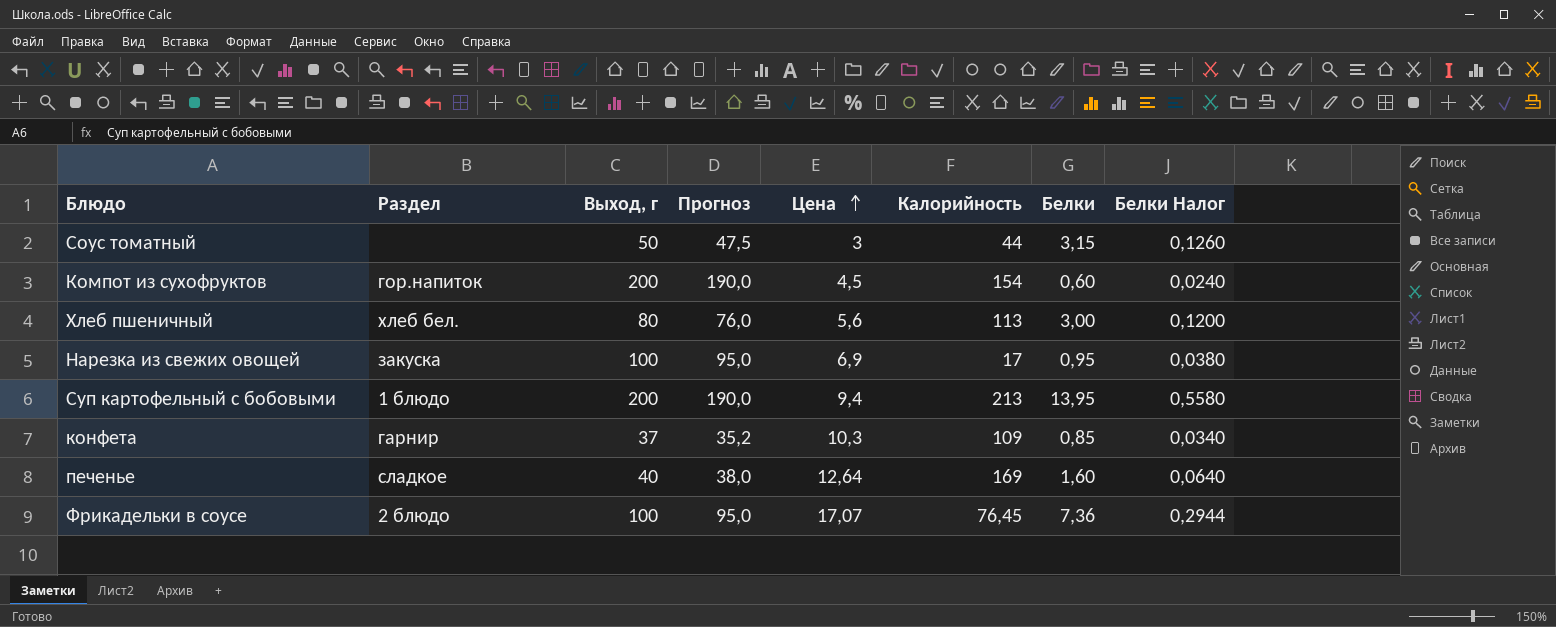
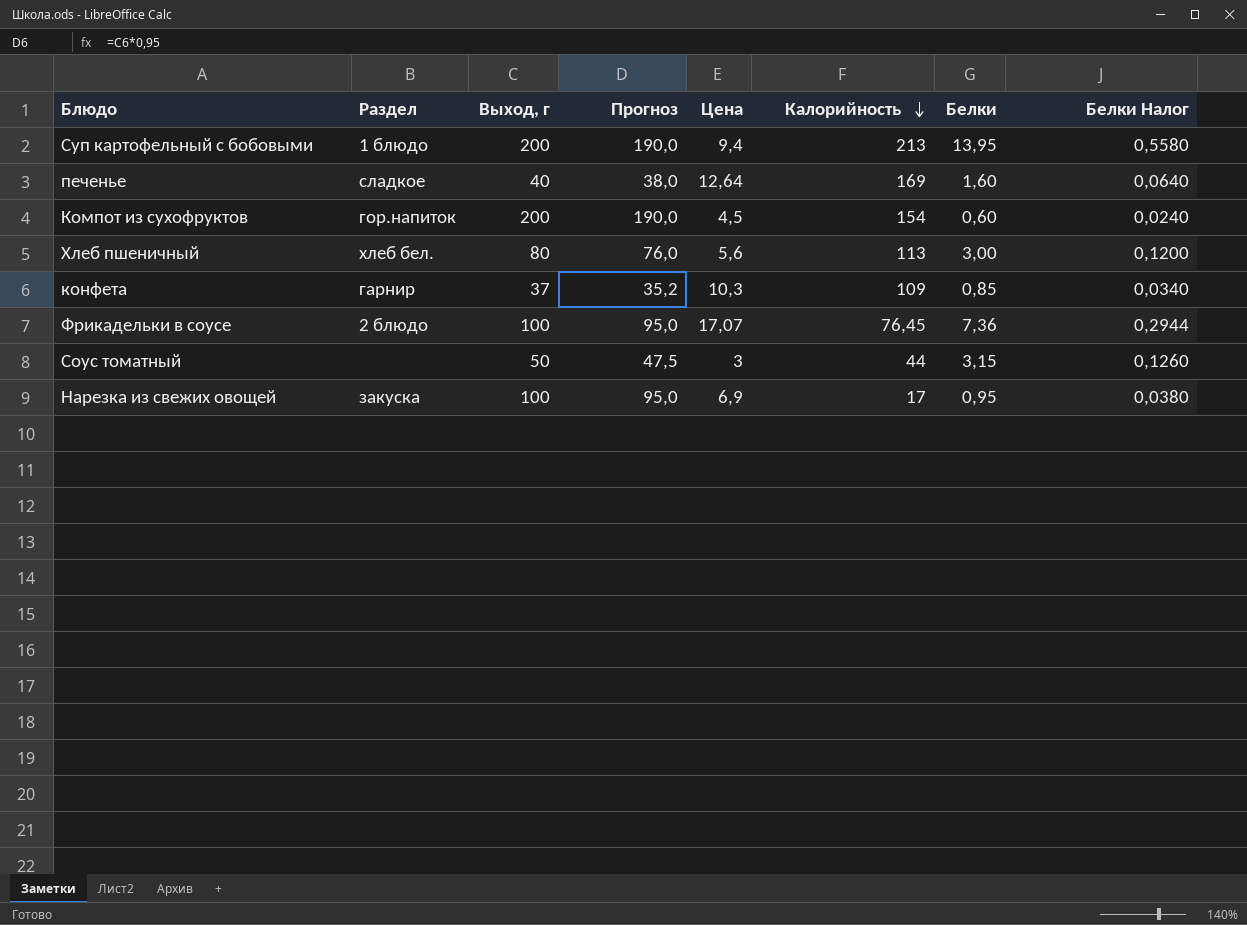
row order: Цена ascending -> Калорийность descending

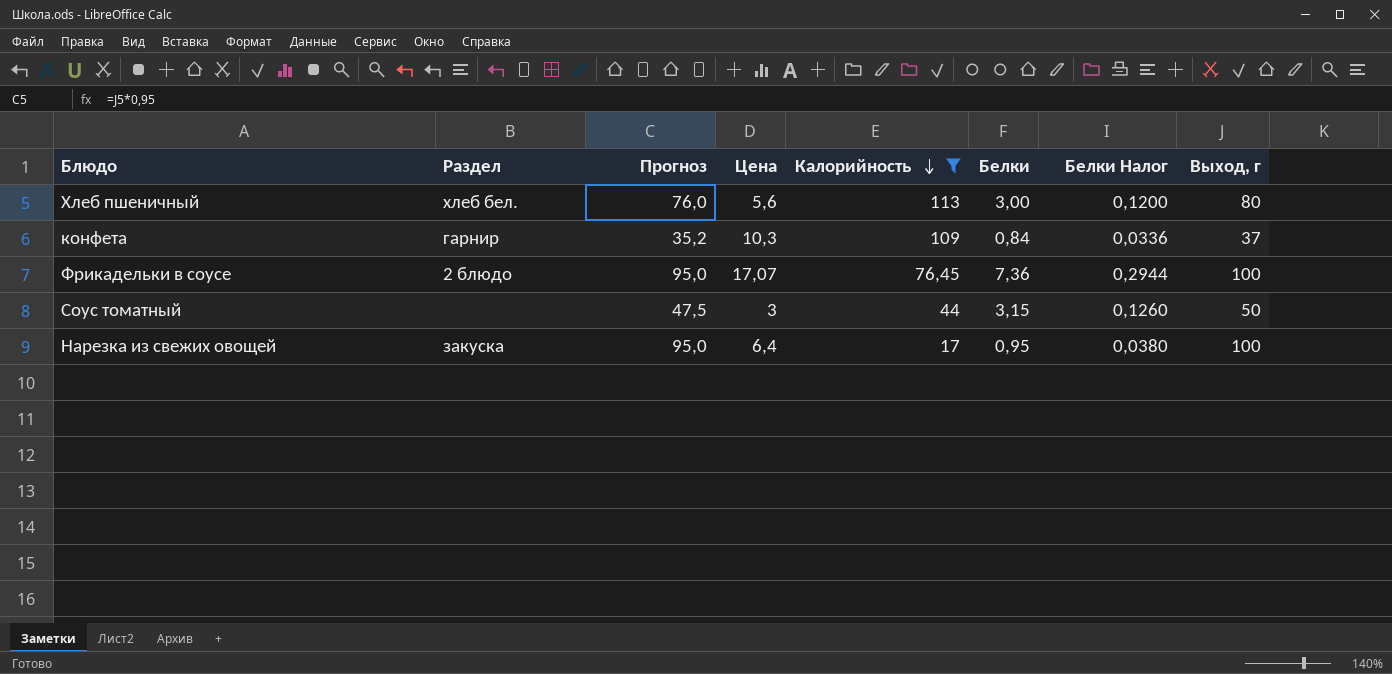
filter: none -> Калорийность <= 113
column Выход, г | position: 3 -> 8
конфета | Белки: 0,85 -> 0,84
конфета | Белки Налог: 0,0340 -> 0,0336
Нарезка из свежих овощей | Цена: 6,9 -> 6,4

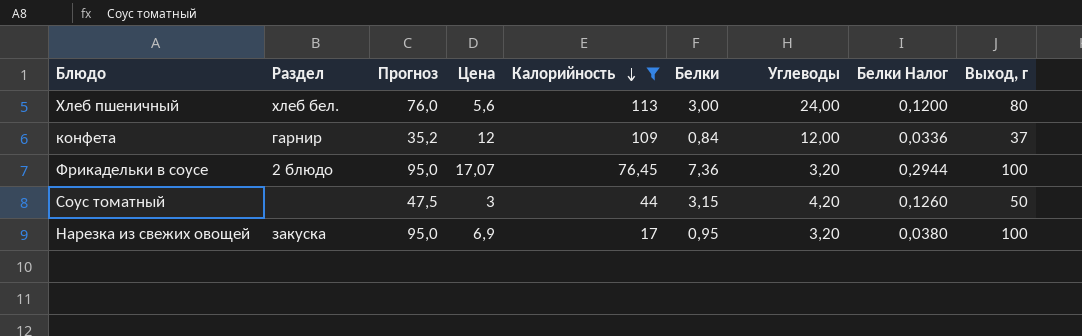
column Углеводы | position: none -> 7
конфета | Цена: 10,3 -> 12
Нарезка из свежих овощей | Цена: 6,4 -> 6,9

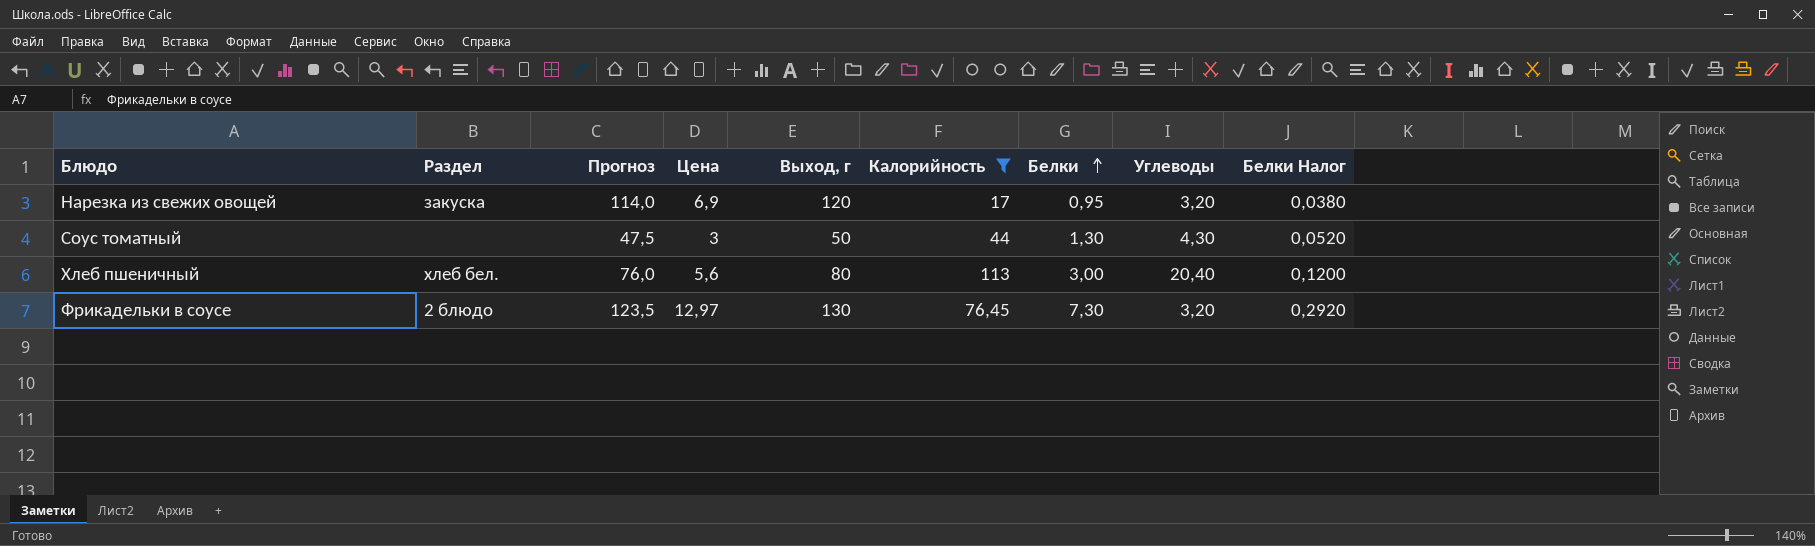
row order: Калорийность descending -> Белки ascending
column Выход, г | position: 9 -> 5
row конфета: гарнир | 35,2 | 12 | 109 | 0,84 | 12,00 | 0,0336 | 37 -> none
Нарезка из свежих овощей | Прогноз: 95,0 -> 114,0
Нарезка из свежих овощей | Выход, г: 100 -> 120
Соус томатный | Белки: 3,15 -> 1,30
Соус томатный | Углеводы: 4,20 -> 4,30
Соус томатный | Белки Налог: 0,1260 -> 0,0520
Хлеб пшеничный | Углеводы: 24,00 -> 20,40
Фрикадельки в соусе | Прогноз: 95,0 -> 123,5
Фрикадельки в соусе | Цена: 17,07 -> 12,97
Фрикадельки в соусе | Выход, г: 100 -> 130
Фрикадельки в соусе | Белки: 7,36 -> 7,30
Фрикадельки в соусе | Белки Налог: 0,2944 -> 0,2920

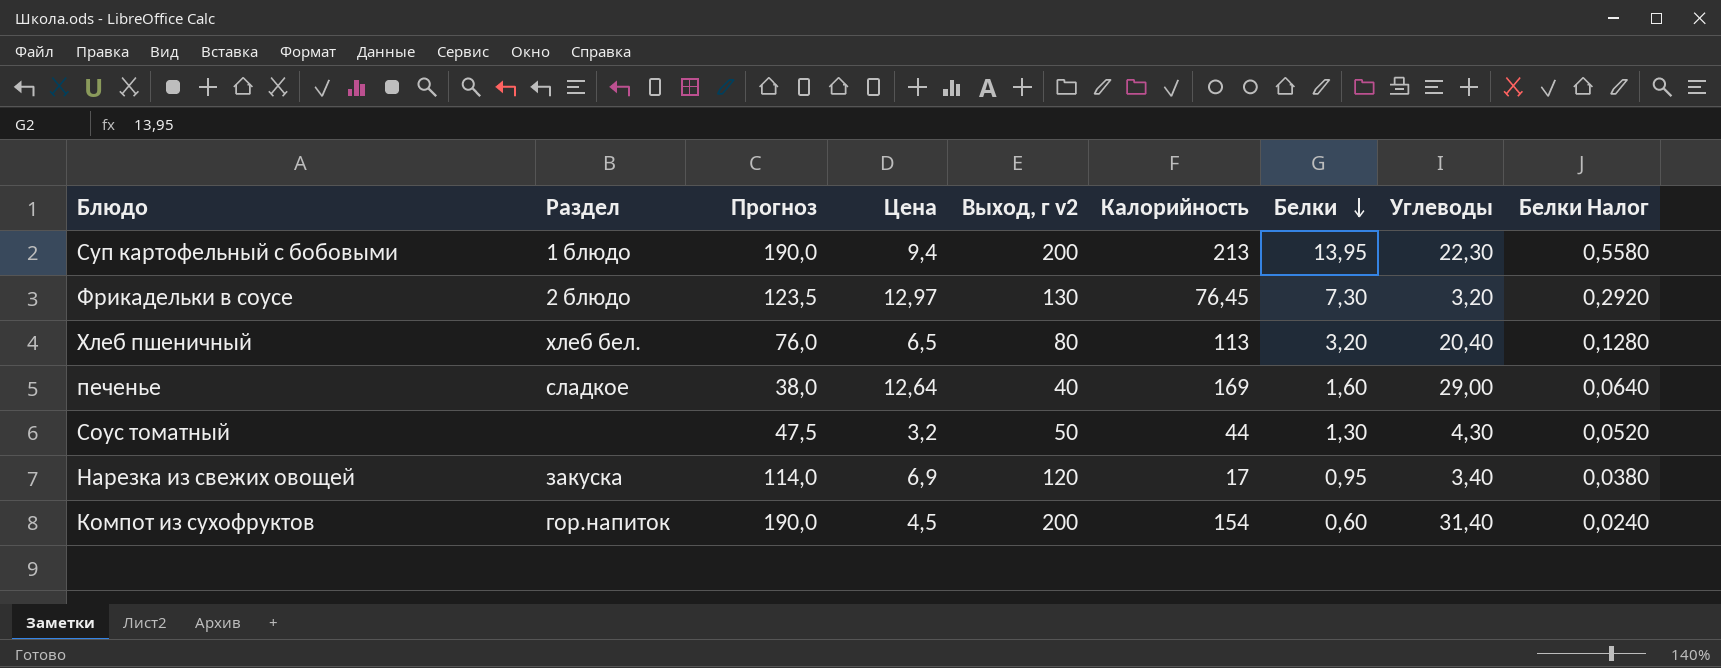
filter: Калорийность <= 113 -> none
row order: Белки ascending -> Белки descending
column name: Выход, г -> Выход, г v2
Хлеб пшеничный | Цена: 5,6 -> 6,5
Хлеб пшеничный | Белки: 3,00 -> 3,20
Хлеб пшеничный | Белки Налог: 0,1200 -> 0,1280
Соус томатный | Цена: 3 -> 3,2
Нарезка из свежих овощей | Углеводы: 3,20 -> 3,40

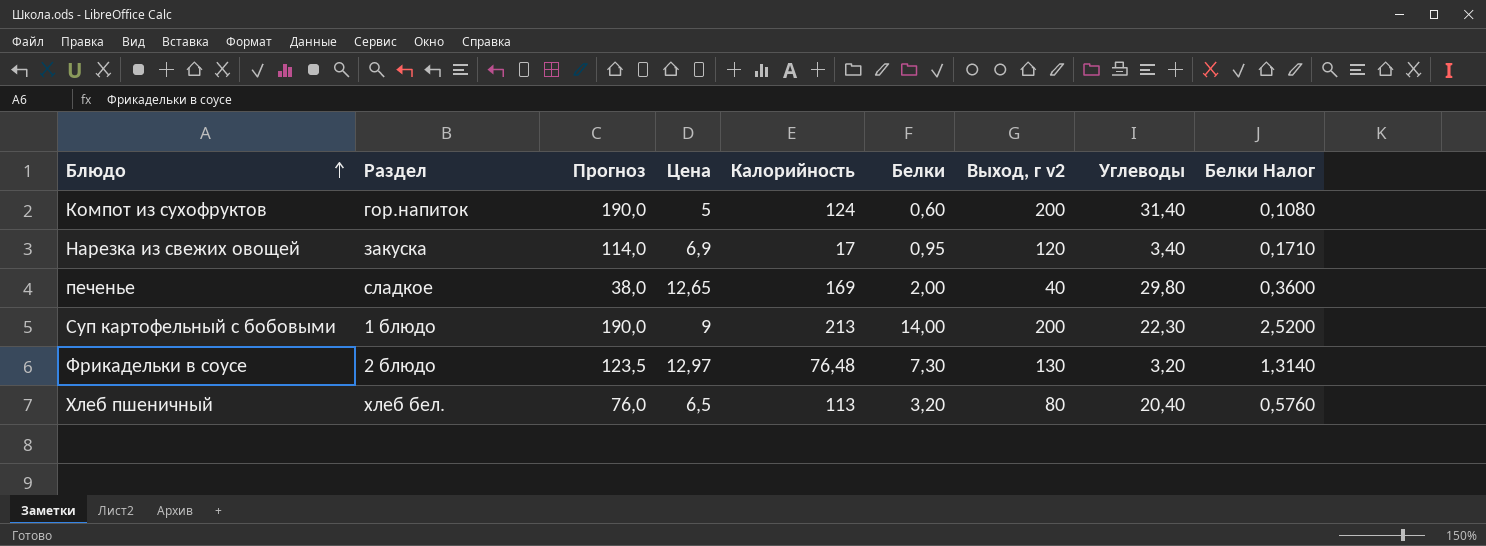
row order: Белки descending -> Блюдо ascending
column Выход, г v2 | position: 5 -> 7
column Белки Налог | formula: [Белки] * 0,04 -> [Белки] * 0,18
row Соус томатный: none | 47,5 | 3,2 | 50 | 44 | 1,30 | 4,30 | 0,0520 -> none
Компот из сухофруктов | Цена: 4,5 -> 5
Компот из сухофруктов | Калорийность: 154 -> 124
печенье | Цена: 12,64 -> 12,65
печенье | Белки: 1,60 -> 2,00
печенье | Углеводы: 29,00 -> 29,80
Суп картофельный с бобовыми | Цена: 9,4 -> 9
Суп картофельный с бобовыми | Белки: 13,95 -> 14,00
Фрикадельки в соусе | Калорийность: 76,45 -> 76,48

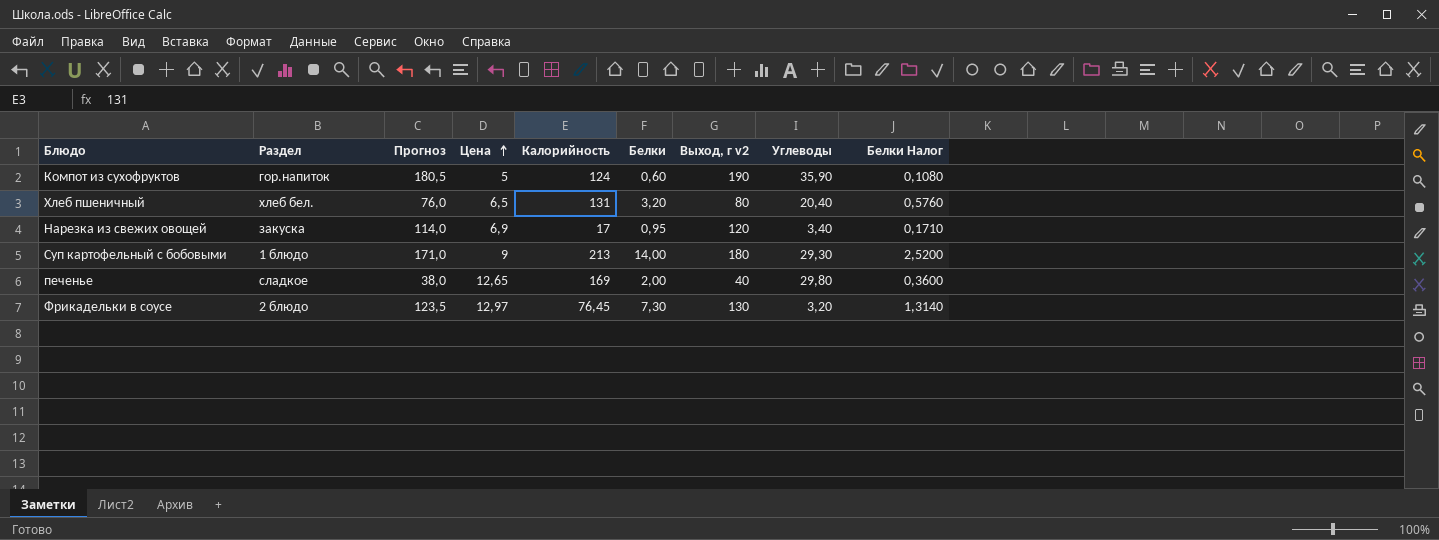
row order: Блюдо ascending -> Цена ascending
Компот из сухофруктов | Прогноз: 190,0 -> 180,5
Компот из сухофруктов | Выход, г v2: 200 -> 190
Компот из сухофруктов | Углеводы: 31,40 -> 35,90
Хлеб пшеничный | Калорийность: 113 -> 131
Суп картофельный с бобовыми | Прогноз: 190,0 -> 171,0
Суп картофельный с бобовыми | Выход, г v2: 200 -> 180
Суп картофельный с бобовыми | Углеводы: 22,30 -> 29,30
Фрикадельки в соусе | Калорийность: 76,48 -> 76,45

